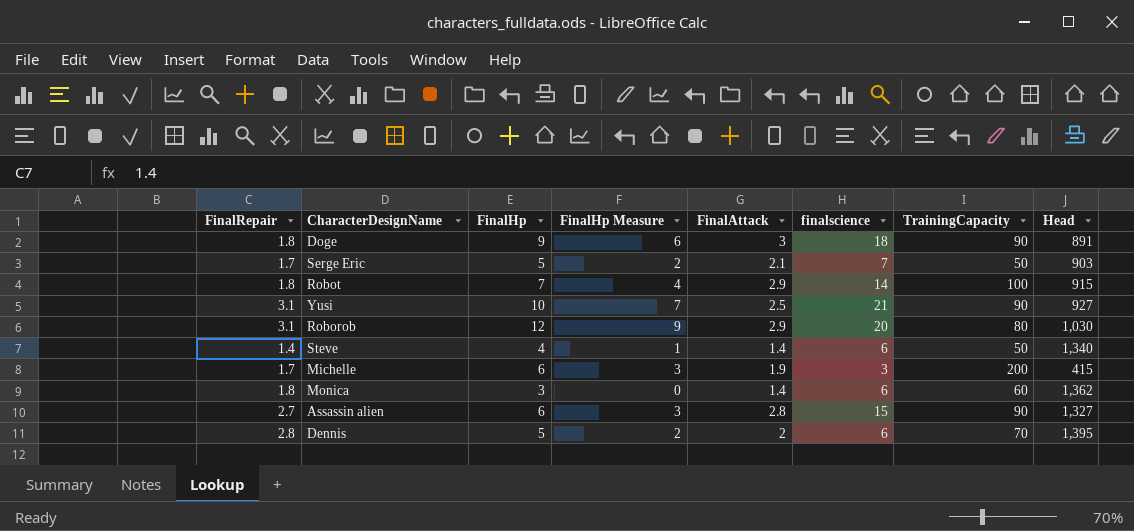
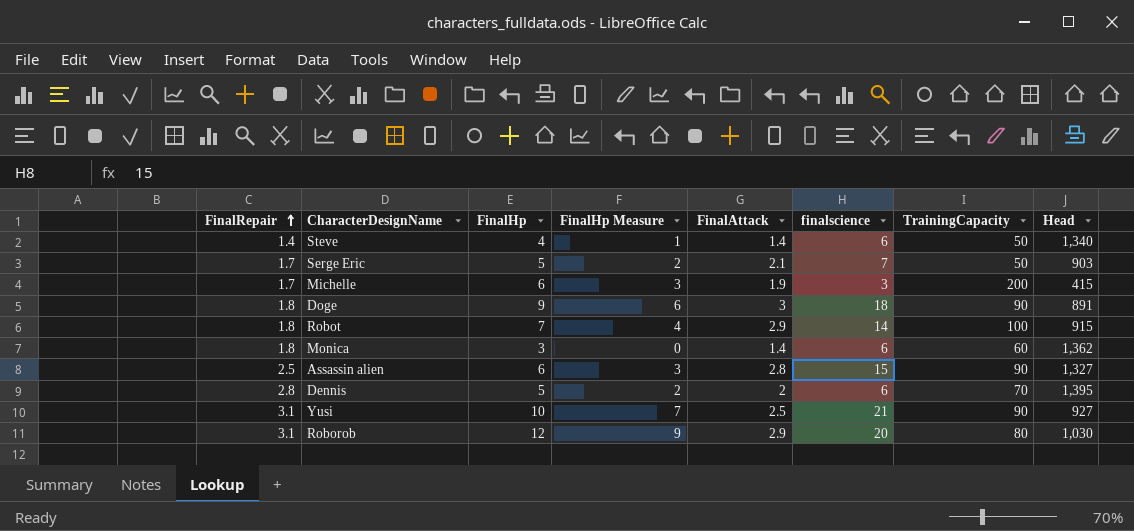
row order: none -> FinalRepair ascending
Assassin alien | FinalRepair: 2.7 -> 2.5

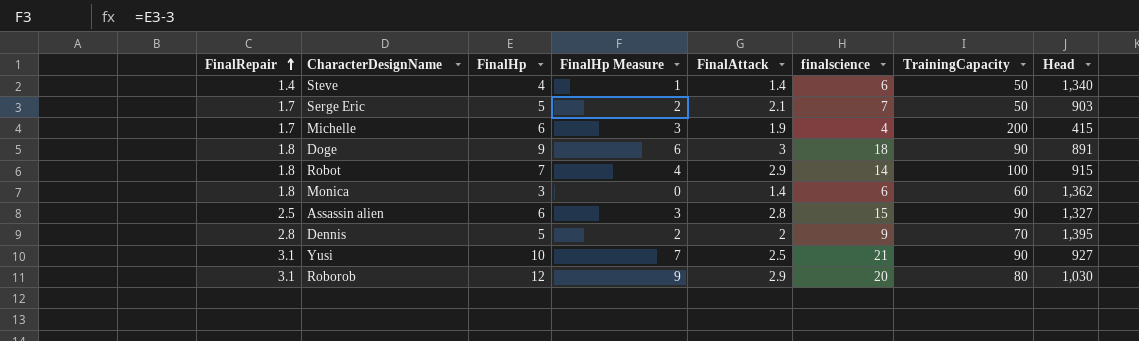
Michelle | finalscience: 3 -> 4
Dennis | finalscience: 6 -> 9

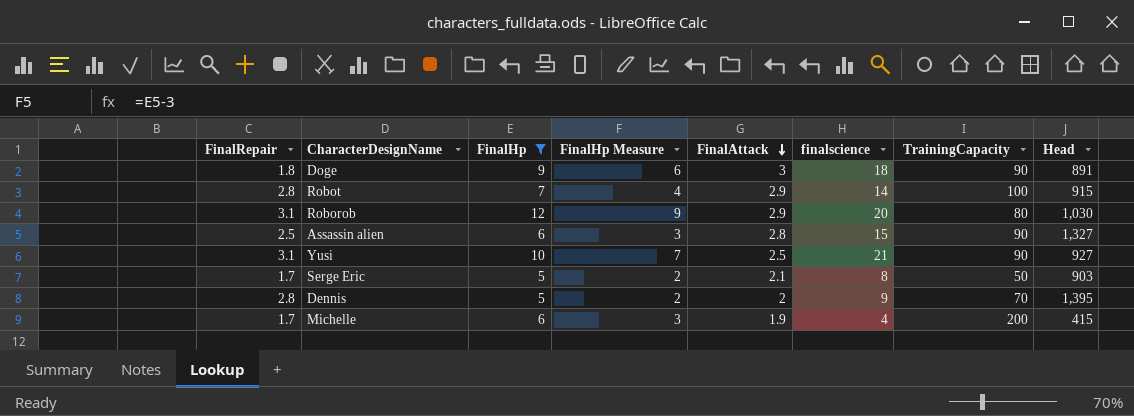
filter: none -> FinalHp >= 5
row order: FinalRepair ascending -> FinalAttack descending
Robot | FinalRepair: 1.8 -> 2.8
Serge Eric | finalscience: 7 -> 8

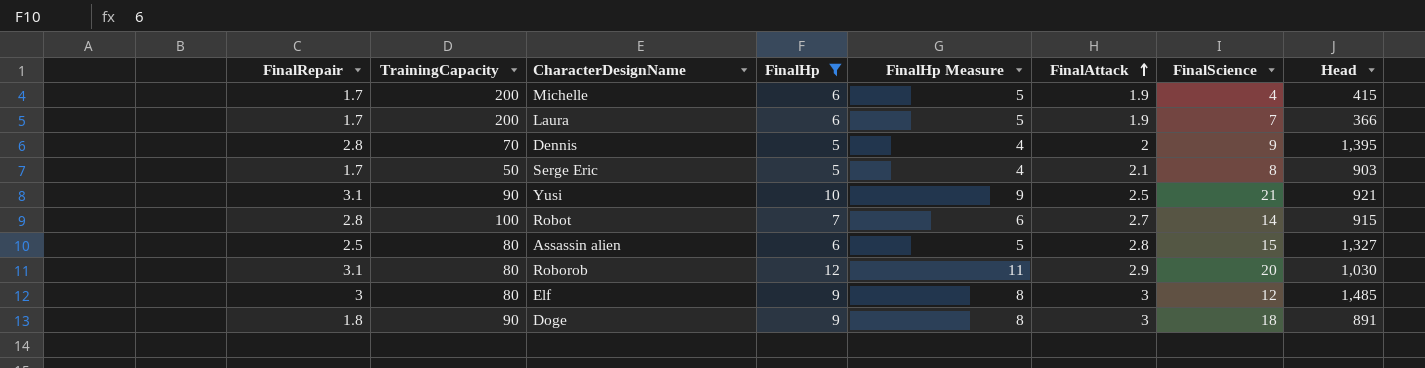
row order: FinalAttack descending -> FinalAttack ascending
column TrainingCapacity | position: 7 -> 2
column FinalHp Measure | formula: [FinalHp] - 3 -> [FinalHp] - 1
column name: finalscience -> FinalScience
row Laura: none -> 1.7 | 200 | 6 | 5 | 1.9 | 7 | 366
Yusi | Head: 927 -> 921
Robot | FinalAttack: 2.9 -> 2.7
Assassin alien | TrainingCapacity: 90 -> 80
row Elf: none -> 3 | 80 | 9 | 8 | 3 | 12 | 1,485

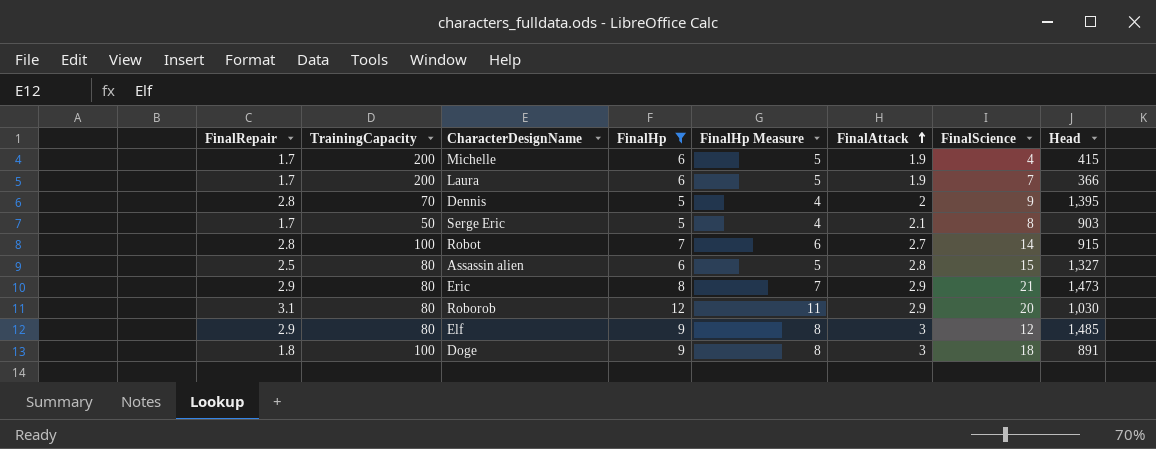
row Yusi: 3.1 | 90 | 10 | 9 | 2.5 | 21 | 921 -> none
row Eric: none -> 2.9 | 80 | 8 | 7 | 2.9 | 21 | 1,473
Elf | FinalRepair: 3 -> 2.9
Doge | TrainingCapacity: 90 -> 100

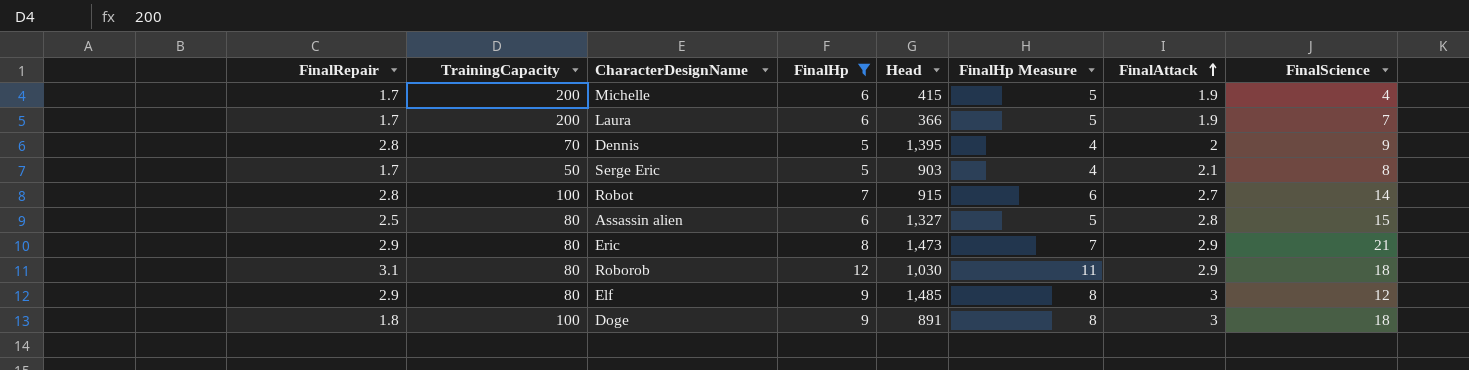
column Head | position: 8 -> 5
Roborob | FinalScience: 20 -> 18

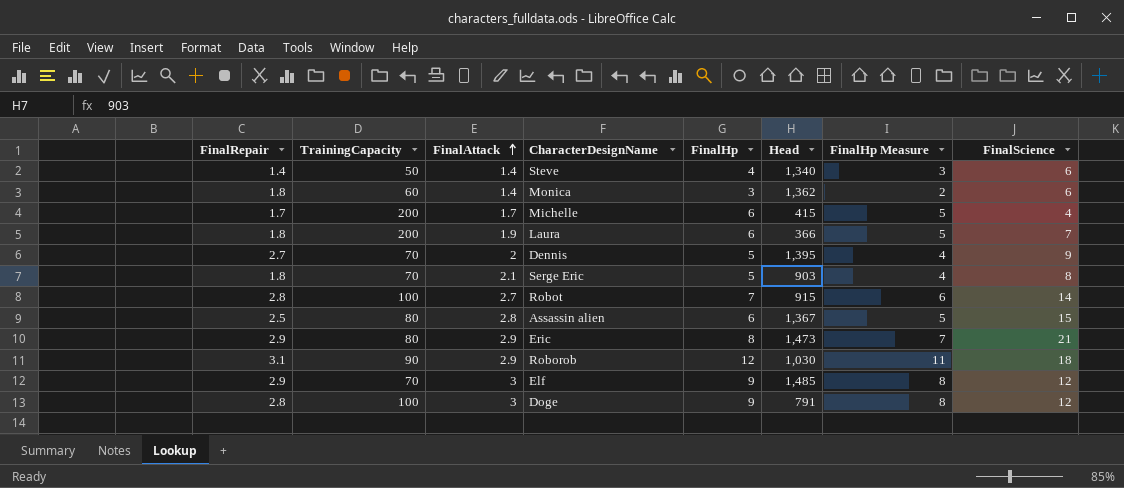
filter: FinalHp >= 5 -> none
column FinalAttack | position: 7 -> 3
Michelle | FinalAttack: 1.9 -> 1.7
Laura | FinalRepair: 1.7 -> 1.8
Dennis | FinalRepair: 2.8 -> 2.7
Serge Eric | FinalRepair: 1.7 -> 1.8
Serge Eric | TrainingCapacity: 50 -> 70
Assassin alien | Head: 1,327 -> 1,367
Roborob | TrainingCapacity: 80 -> 90
Elf | TrainingCapacity: 80 -> 70
Doge | FinalRepair: 1.8 -> 2.8
Doge | Head: 891 -> 791
Doge | FinalScience: 18 -> 12

